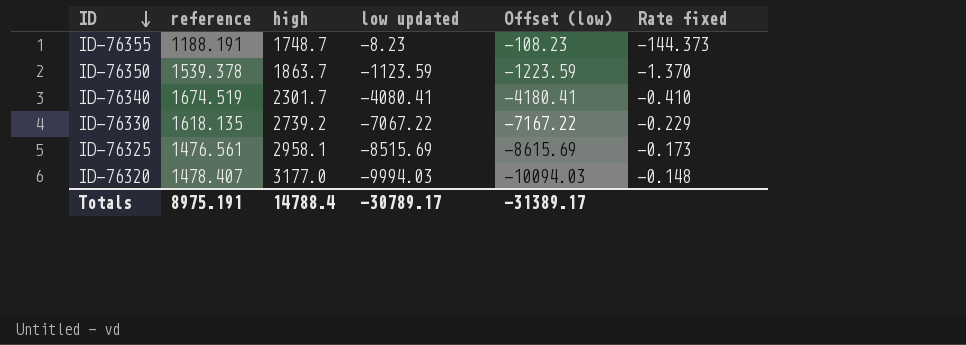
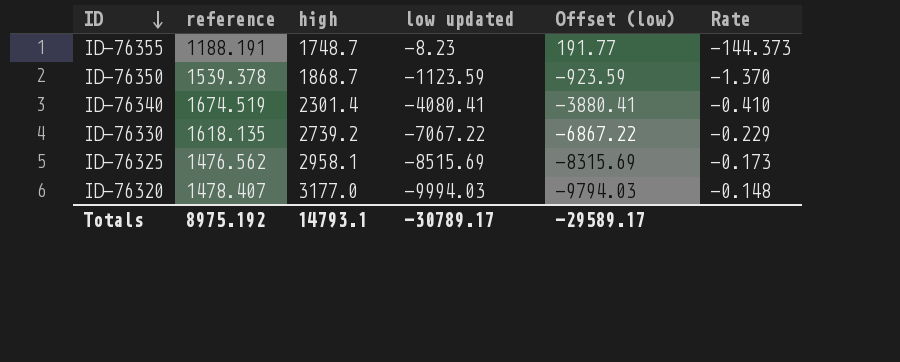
column Offset (low) | formula: [low updated] - 100 -> [low updated] + 200
column name: Rate fixed -> Rate
ID-76350 | high: 1863.7 -> 1868.7
ID-76340 | high: 2301.7 -> 2301.4
ID-76325 | reference: 1476.561 -> 1476.562
Totals | reference: 8975.191 -> 8975.192
Totals | high: 14788.4 -> 14793.1
Totals | Offset (low): -31389.17 -> -29589.17

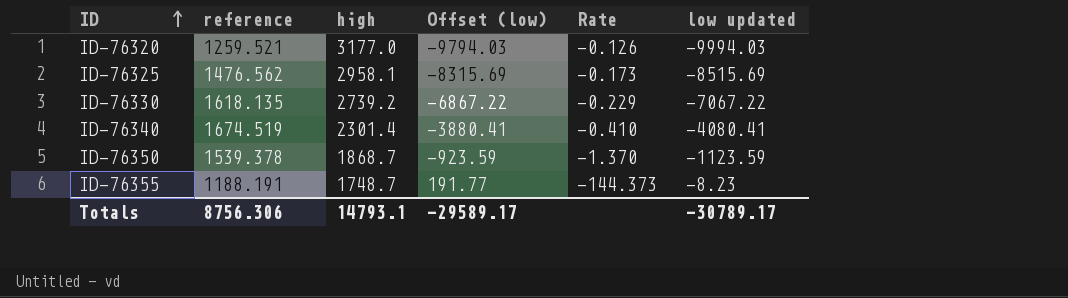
row order: ID descending -> ID ascending
column low updated | position: 4 -> 6
ID-76320 | reference: 1478.407 -> 1259.521
ID-76320 | Rate: -0.148 -> -0.126
Totals | reference: 8975.192 -> 8756.306

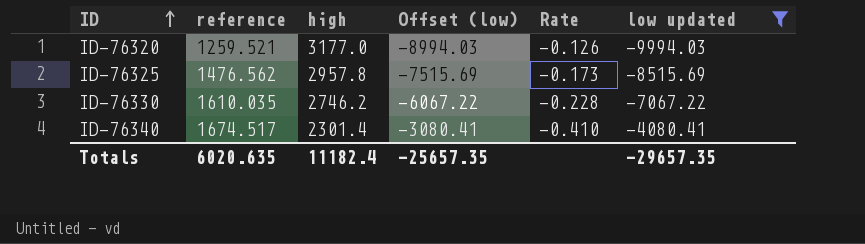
filter: none -> low updated <= -4080.41
column Offset (low) | formula: [low updated] + 200 -> [low updated] + 1000
ID-76325 | high: 2958.1 -> 2957.8
ID-76330 | reference: 1618.135 -> 1610.035
ID-76330 | high: 2739.2 -> 2746.2
ID-76330 | Rate: -0.229 -> -0.228
ID-76340 | reference: 1674.519 -> 1674.517
Totals | reference: 8756.306 -> 6020.635
Totals | high: 14793.1 -> 11182.4
Totals | Offset (low): -29589.17 -> -25657.35
Totals | low updated: -30789.17 -> -29657.35

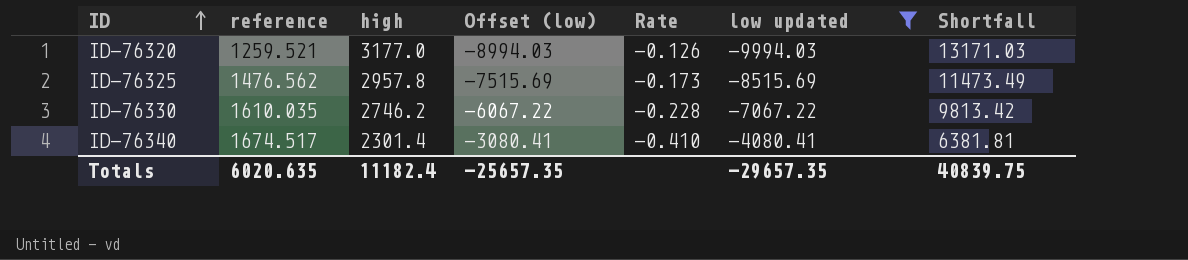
column Shortfall | formula: none -> [high] - [low updated]

